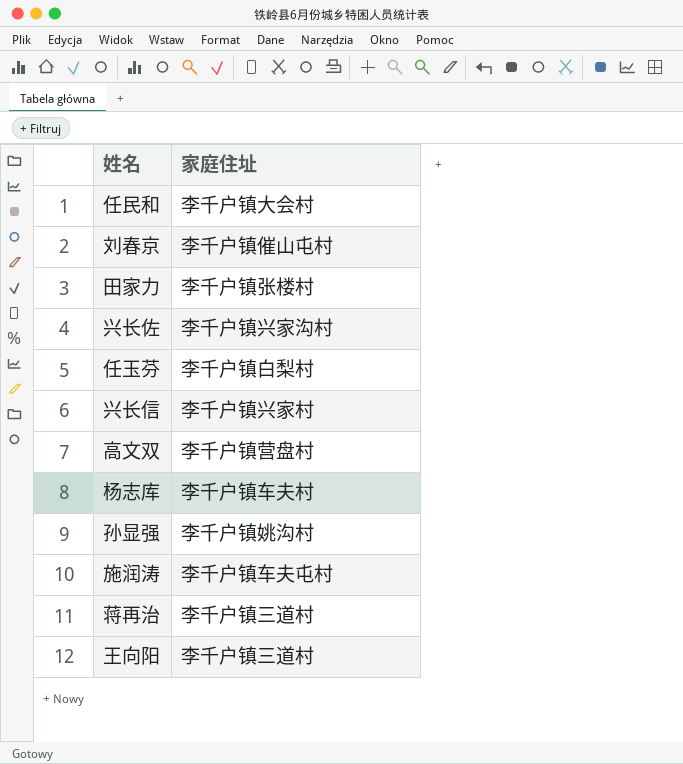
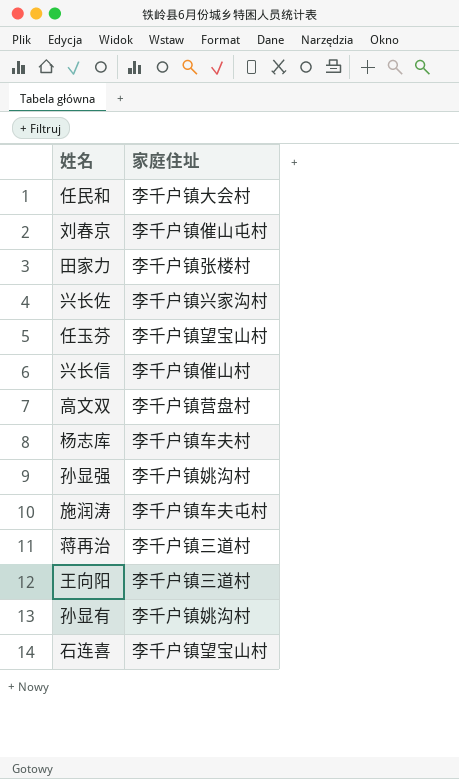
任玉芬 | 家庭住址: 李千户镇白梨村 -> 李千户镇望宝山村
兴长信 | 家庭住址: 李千户镇兴家村 -> 李千户镇催山村
row 孙显有: none -> 李千户镇姚沟村
row 石连喜: none -> 李千户镇望宝山村

